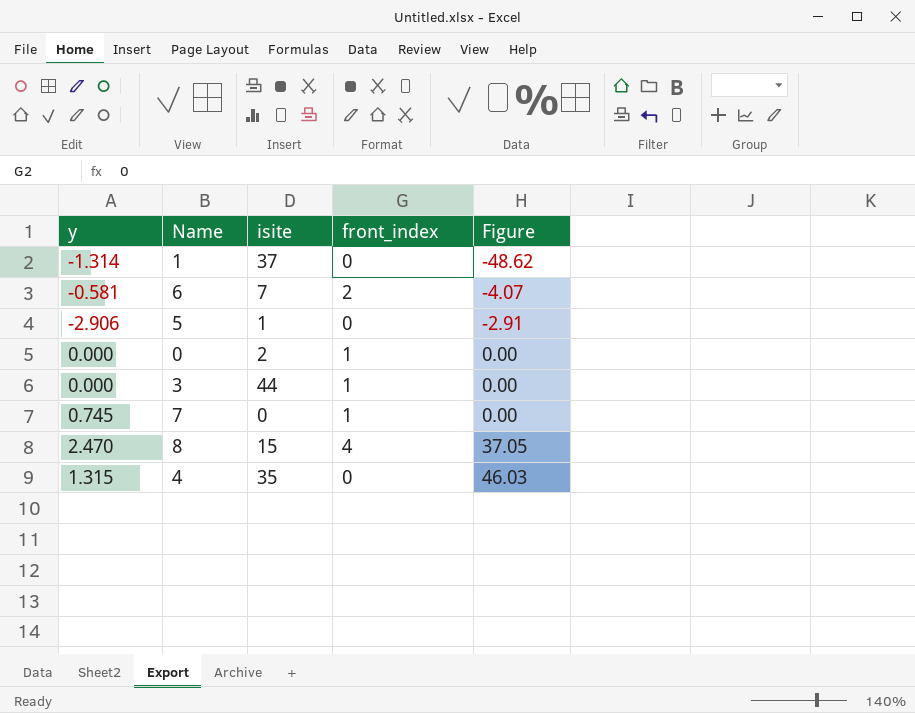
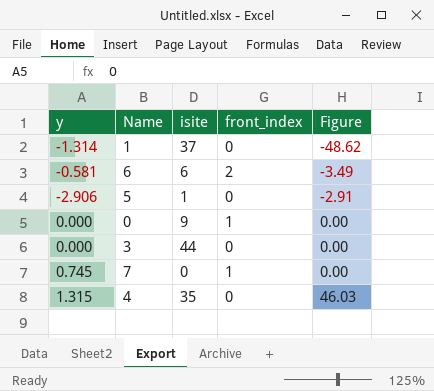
row 8: 2.470 | 15 | 4 | 37.05 -> none
6 | isite: 7 -> 6
6 | Figure: -4.07 -> -3.49
0 | isite: 2 -> 9
3 | front_index: 1 -> 0

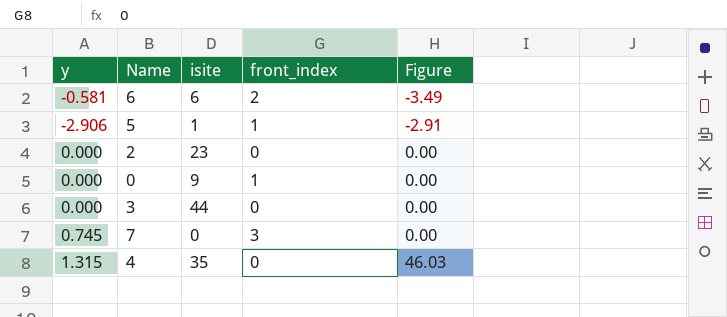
row 1: -1.314 | 37 | 0 | -48.62 -> none
5 | front_index: 0 -> 1
row 2: none -> 0.000 | 23 | 0 | 0.00
7 | front_index: 1 -> 3

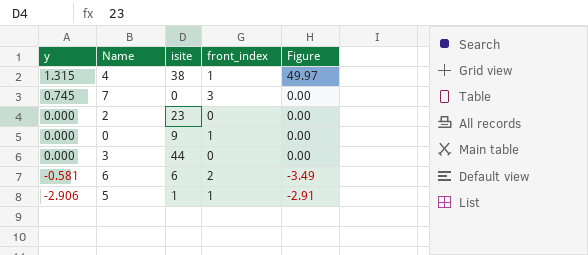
row order: Figure ascending -> y descending
4 | isite: 35 -> 38
4 | front_index: 0 -> 1
4 | Figure: 46.03 -> 49.97

